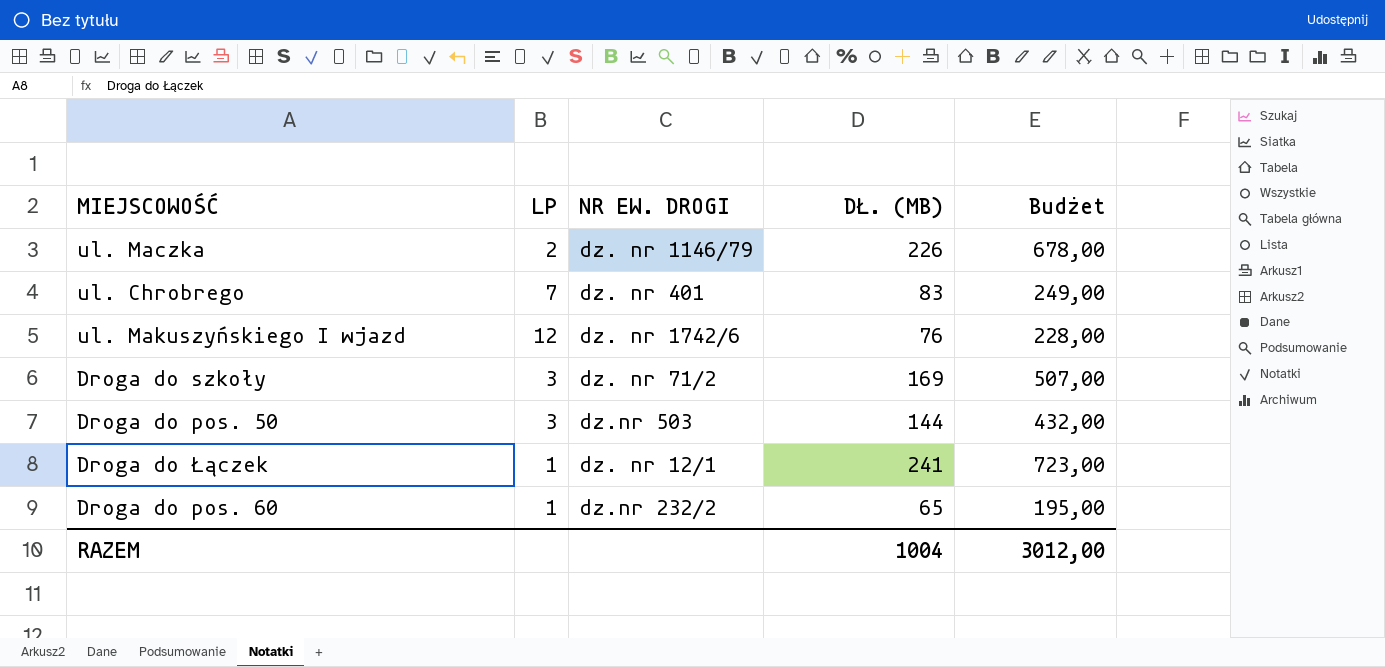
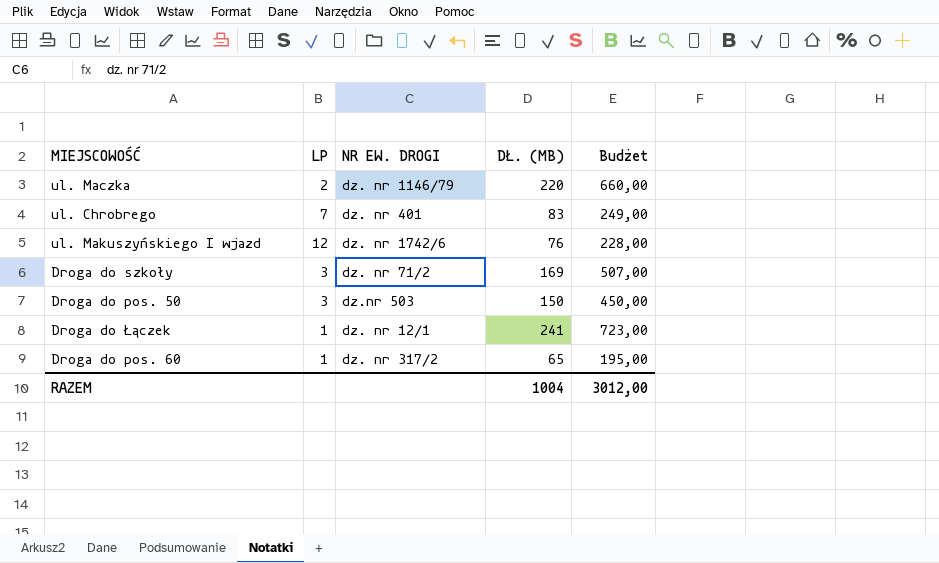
ul. Maczka | DŁ. (MB): 226 -> 220
ul. Maczka | Budżet: 678,00 -> 660,00
Droga do pos. 50 | DŁ. (MB): 144 -> 150
Droga do pos. 50 | Budżet: 432,00 -> 450,00
Droga do pos. 60 | NR EW. DROGI: dz.nr 232/2 -> dz. nr 317/2

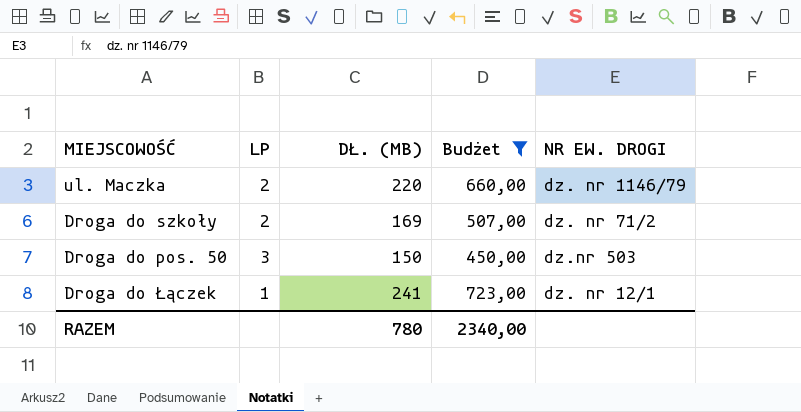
filter: none -> Budżet >= 450,00
column NR EW. DROGI | position: 3 -> 5
Droga do szkoły | LP: 3 -> 2
RAZEM | DŁ. (MB): 1004 -> 780
RAZEM | Budżet: 3012,00 -> 2340,00

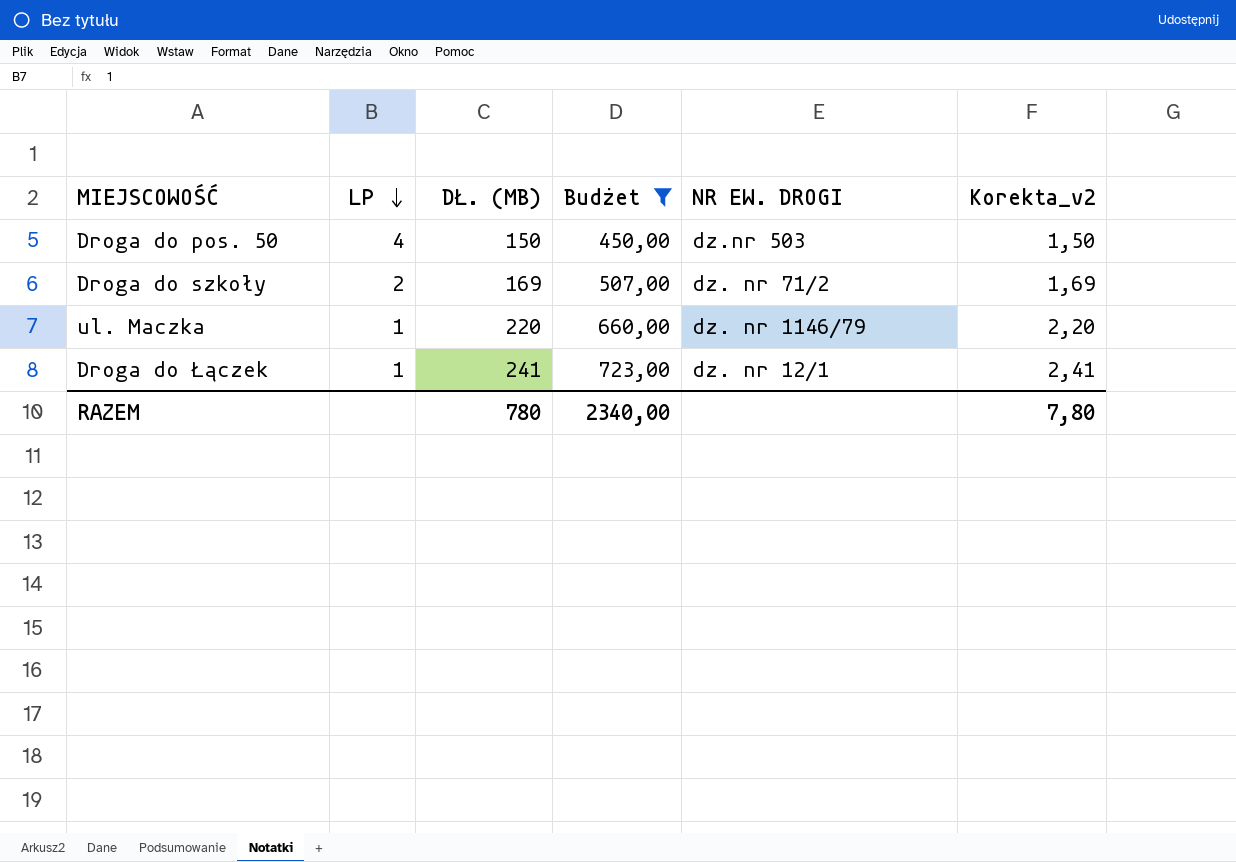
row order: none -> LP descending
column Korekta_v2 | formula: none -> [DŁ. (MB)] * 0,01
Droga do pos. 50 | LP: 3 -> 4
ul. Maczka | LP: 2 -> 1

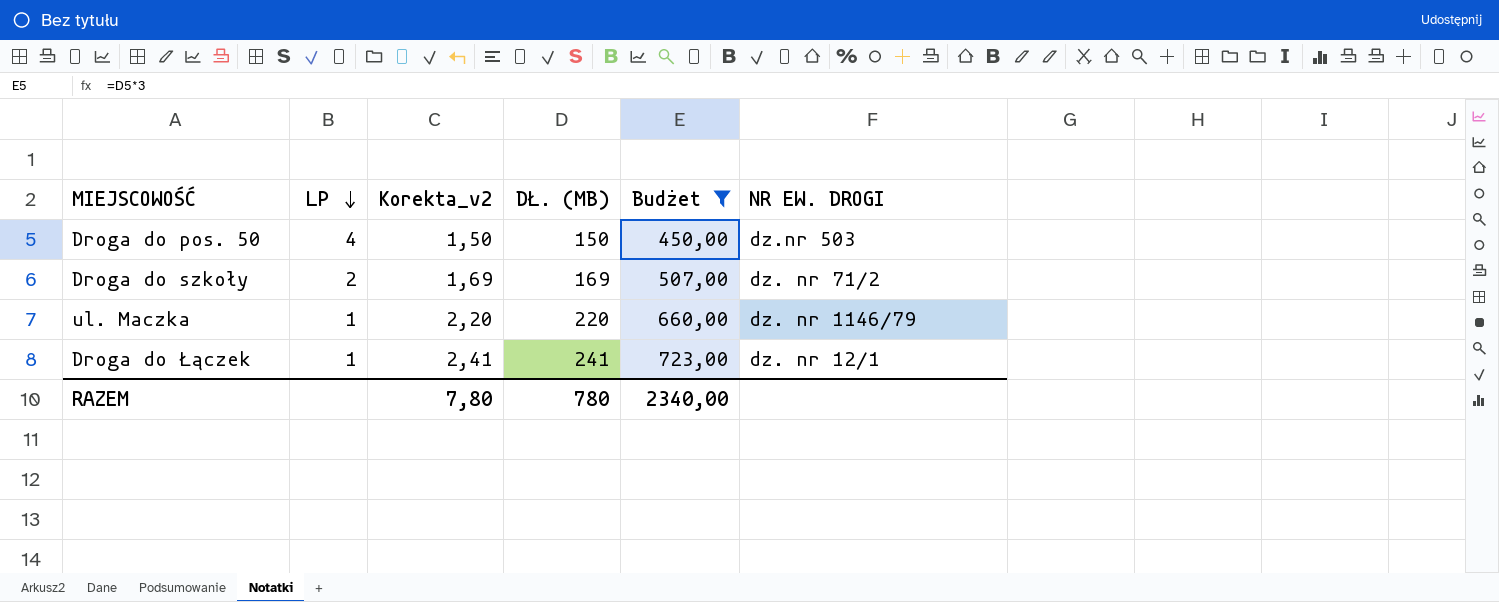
column Korekta_v2 | position: 6 -> 3

